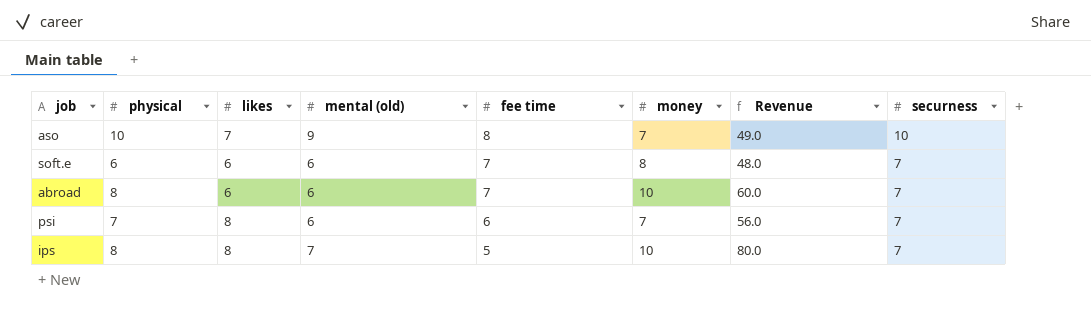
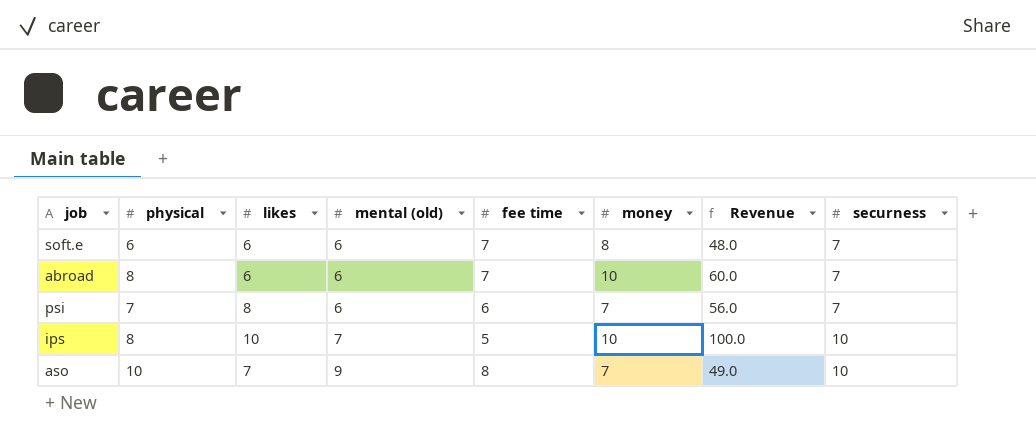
row order: fee time descending -> mental (old) ascending
ips | likes: 8 -> 10
ips | Revenue: 80.0 -> 100.0
ips | securness: 7 -> 10

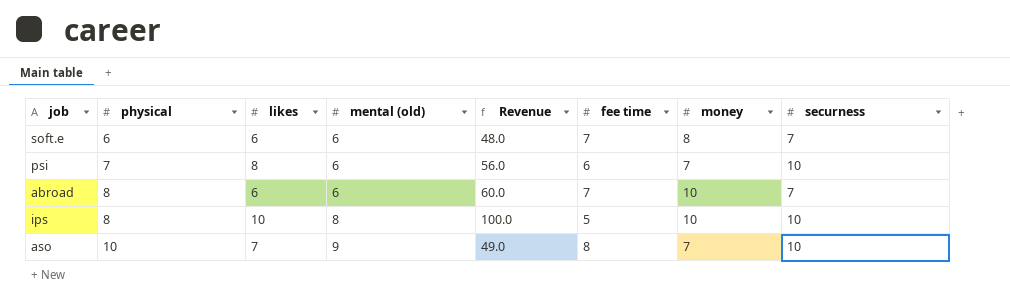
row order: mental (old) ascending -> physical ascending
column Revenue | position: 7 -> 5
psi | securness: 7 -> 10
ips | mental (old): 7 -> 8

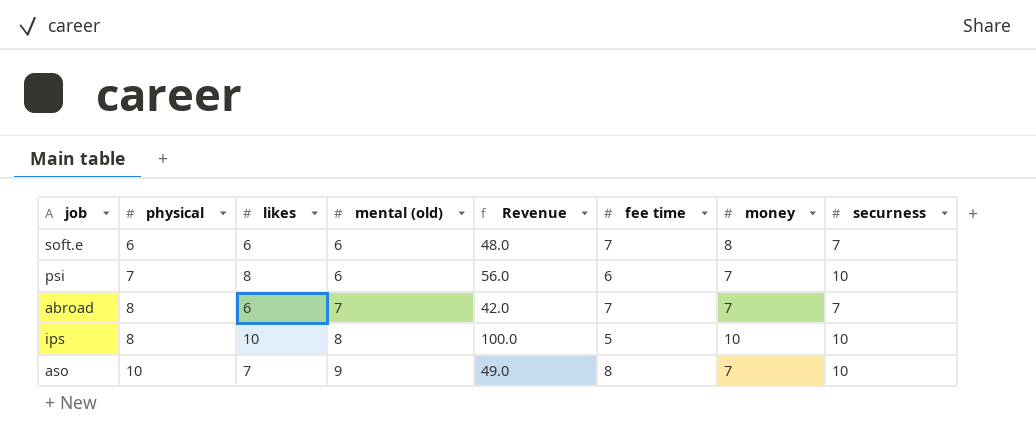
abroad | mental (old): 6 -> 7
abroad | Revenue: 60.0 -> 42.0
abroad | money: 10 -> 7

